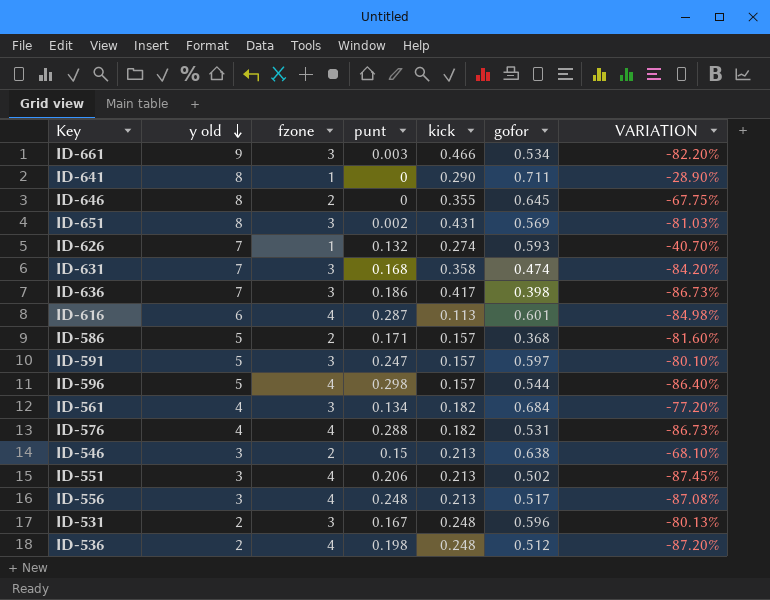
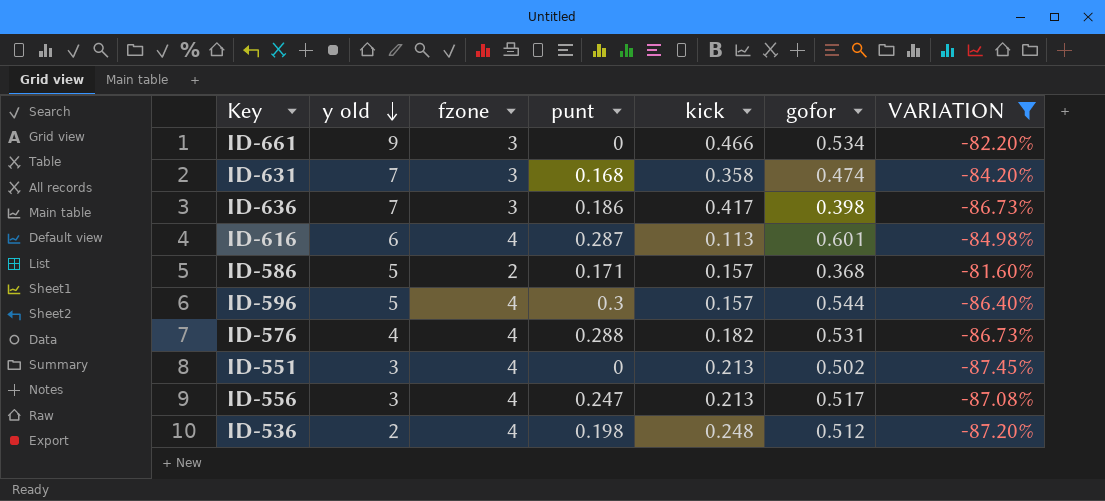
filter: none -> VARIATION <= -81.60%
ID-661 | punt: 0.003 -> 0
ID-596 | punt: 0.298 -> 0.3
ID-551 | punt: 0.206 -> 0
ID-556 | punt: 0.248 -> 0.247

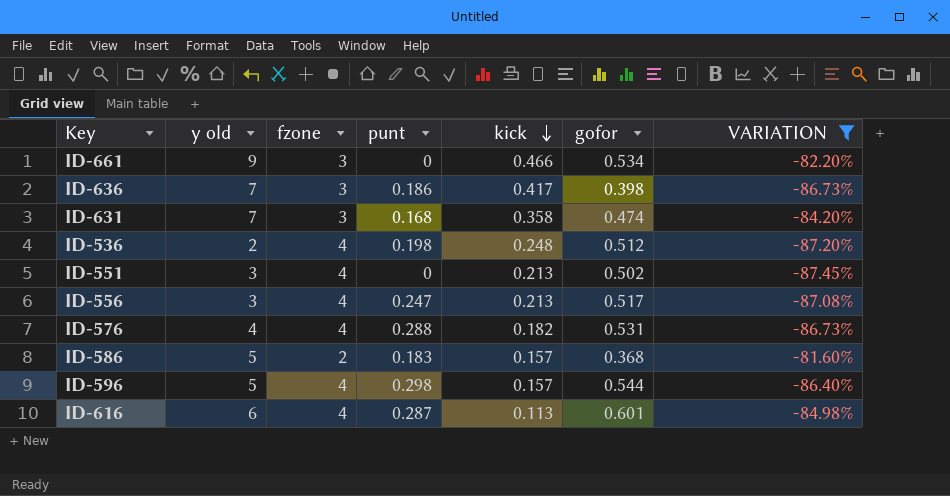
row order: y old descending -> kick descending
ID-586 | punt: 0.171 -> 0.183
ID-596 | punt: 0.3 -> 0.298

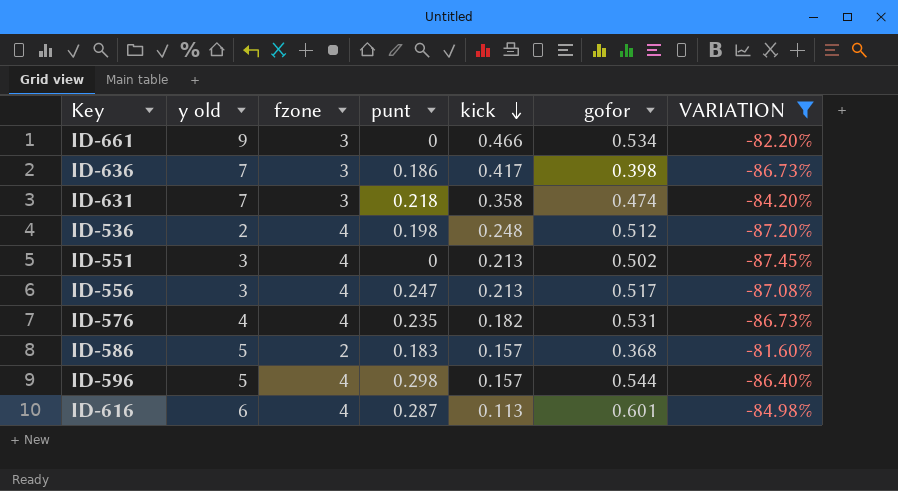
ID-631 | punt: 0.168 -> 0.218
ID-576 | punt: 0.288 -> 0.235

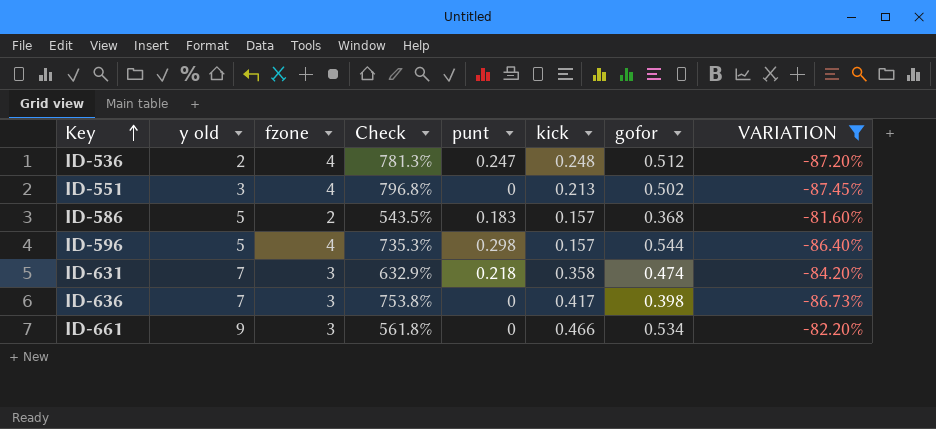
row order: kick descending -> Key ascending
column Check | formula: none -> [fzone] / [gofor]
row ID-556: 3 | 4 | 0.247 | 0.213 | 0.517 | -87.08% -> none
row ID-576: 4 | 4 | 0.235 | 0.182 | 0.531 | -86.73% -> none
row ID-616: 6 | 4 | 0.287 | 0.113 | 0.601 | -84.98% -> none
ID-536 | punt: 0.198 -> 0.247
ID-636 | punt: 0.186 -> 0

